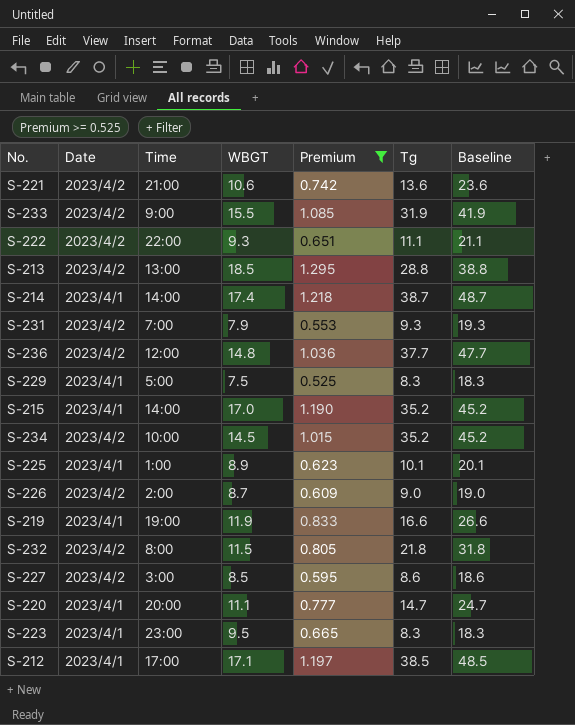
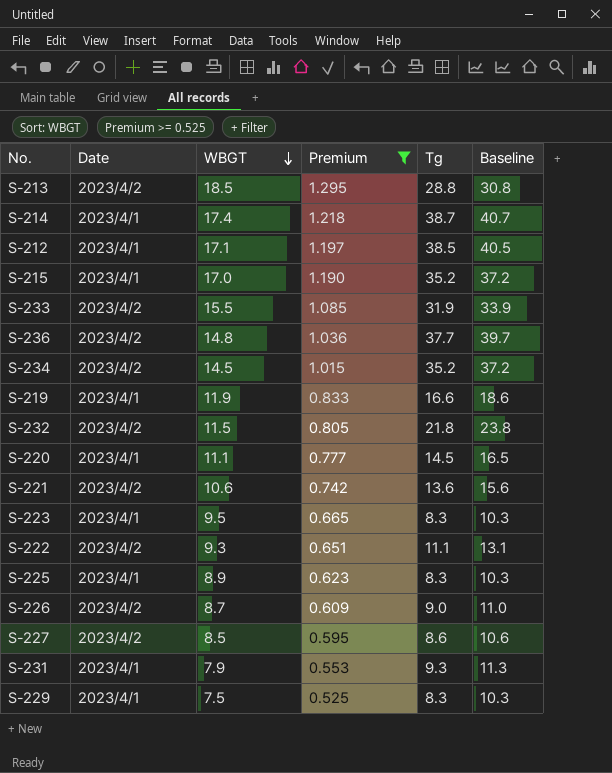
row order: none -> WBGT descending
column Time | position: 3 -> none
column Baseline | formula: [Tg] + 10 -> [Tg] + 2
S-220 | Tg: 14.7 -> 14.5
S-225 | Tg: 10.1 -> 8.3
S-231 | Date: 2023/4/2 -> 2023/4/1

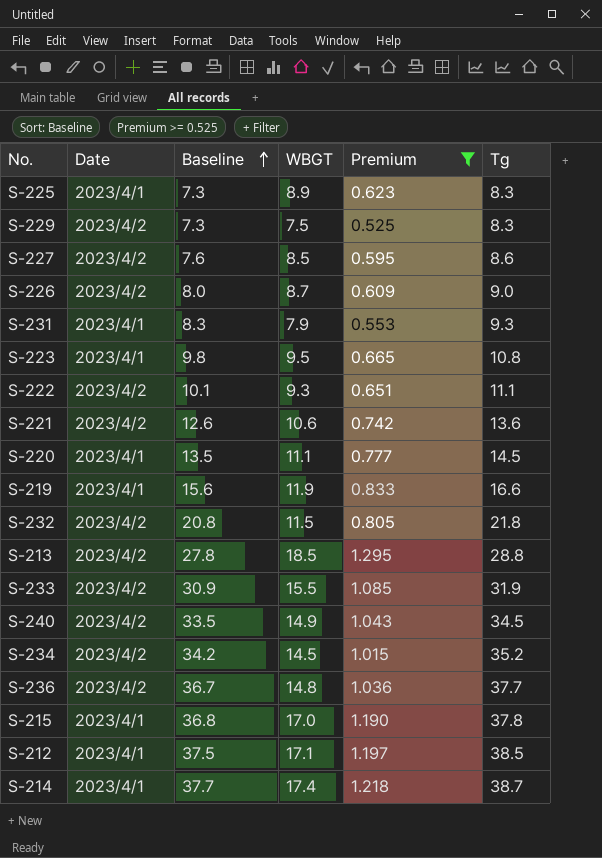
row order: WBGT descending -> Baseline ascending
column Baseline | formula: [Tg] + 2 -> [Tg] - 1
column Baseline | position: 6 -> 3
S-229 | Date: 2023/4/1 -> 2023/4/2
S-223 | Tg: 8.3 -> 10.8
row S-240: none -> 2023/4/2 | 33.5 | 14.9 | 1.043 | 34.5
S-215 | Tg: 35.2 -> 37.8

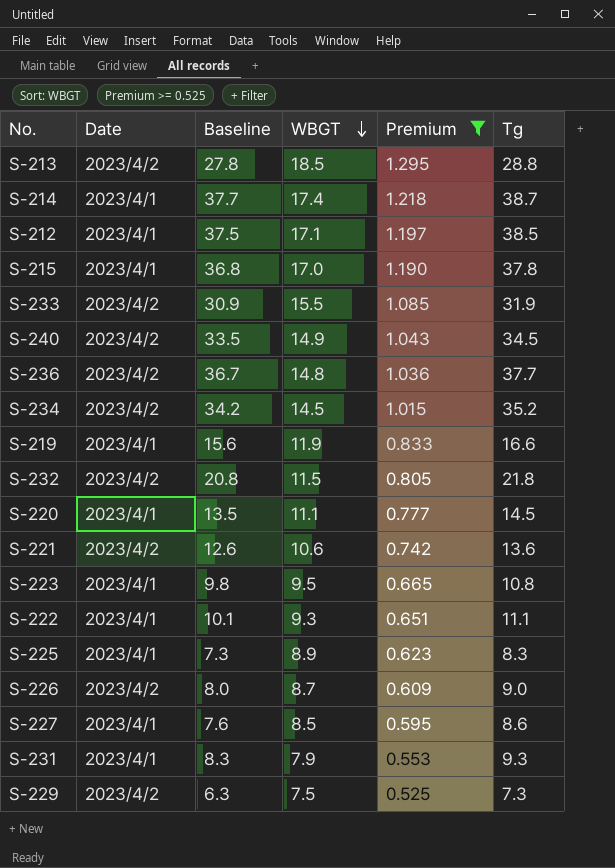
row order: Baseline ascending -> WBGT descending
S-222 | Date: 2023/4/2 -> 2023/4/1
S-227 | Date: 2023/4/2 -> 2023/4/1
S-229 | Baseline: 7.3 -> 6.3
S-229 | Tg: 8.3 -> 7.3

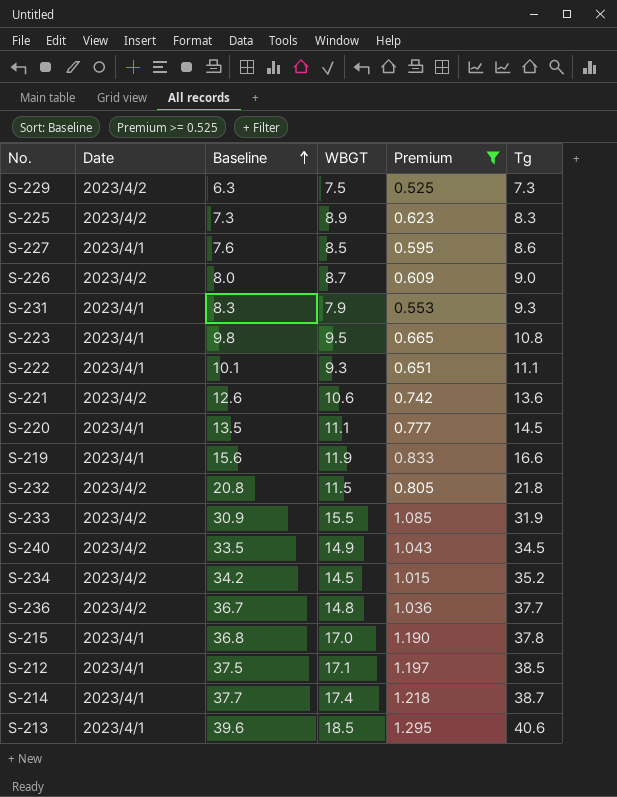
row order: WBGT descending -> Baseline ascending
S-225 | Date: 2023/4/1 -> 2023/4/2
S-213 | Date: 2023/4/2 -> 2023/4/1
S-213 | Baseline: 27.8 -> 39.6
S-213 | Tg: 28.8 -> 40.6

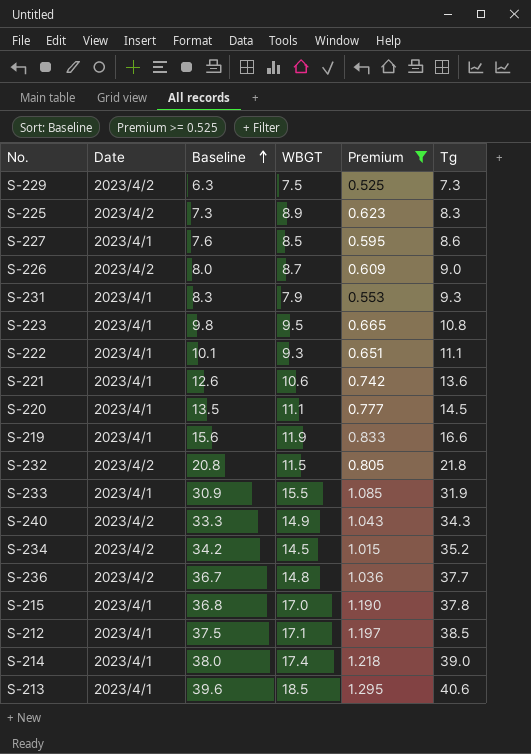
S-221 | Date: 2023/4/2 -> 2023/4/1
S-233 | Date: 2023/4/2 -> 2023/4/1
S-240 | Baseline: 33.5 -> 33.3
S-240 | Tg: 34.5 -> 34.3
S-214 | Baseline: 37.7 -> 38.0
S-214 | Tg: 38.7 -> 39.0

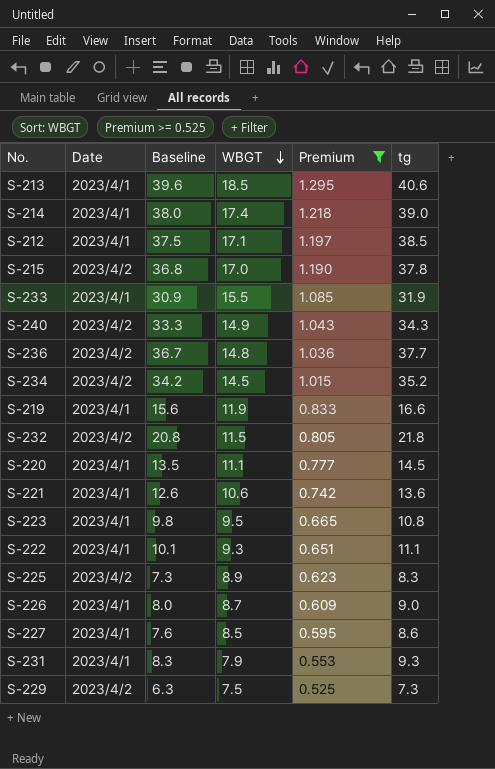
row order: Baseline ascending -> WBGT descending
column name: Tg -> tg
S-215 | Date: 2023/4/1 -> 2023/4/2
S-226 | Date: 2023/4/2 -> 2023/4/1

